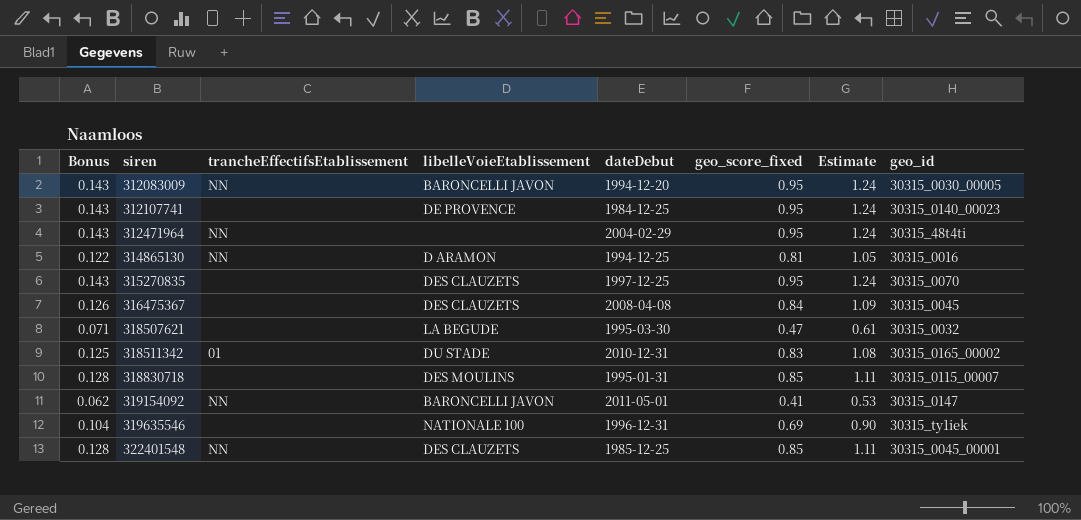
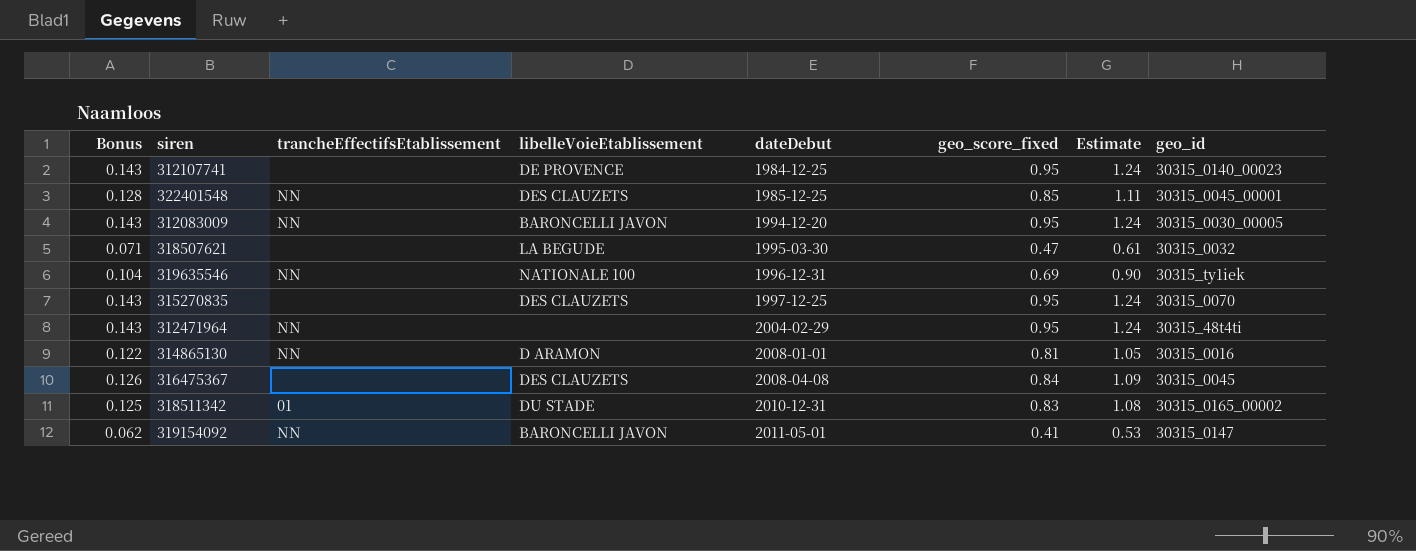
row order: siren ascending -> dateDebut ascending
row 318830718: 0.128 | none | DES MOULINS | 1995-01-31 | 0.85 | 1.11 | 30315_0115_00007 -> none
319635546 | trancheEffectifsEtablissement: none -> NN
314865130 | dateDebut: 1994-12-25 -> 2008-01-01

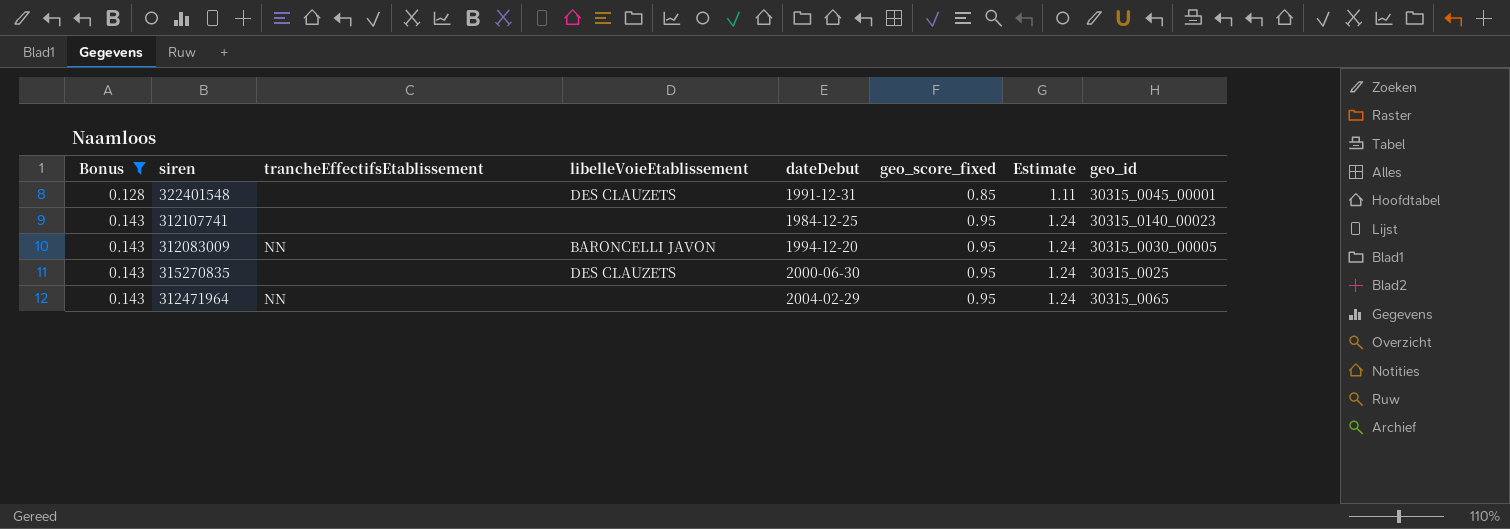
filter: none -> Bonus >= 0.128
row order: dateDebut ascending -> Bonus ascending
322401548 | trancheEffectifsEtablissement: NN -> none
322401548 | dateDebut: 1985-12-25 -> 1991-12-31
312107741 | libelleVoieEtablissement: DE PROVENCE -> none
315270835 | dateDebut: 1997-12-25 -> 2000-06-30
315270835 | geo_id: 30315_0070 -> 30315_0025
312471964 | geo_id: 30315_48t4ti -> 30315_0065

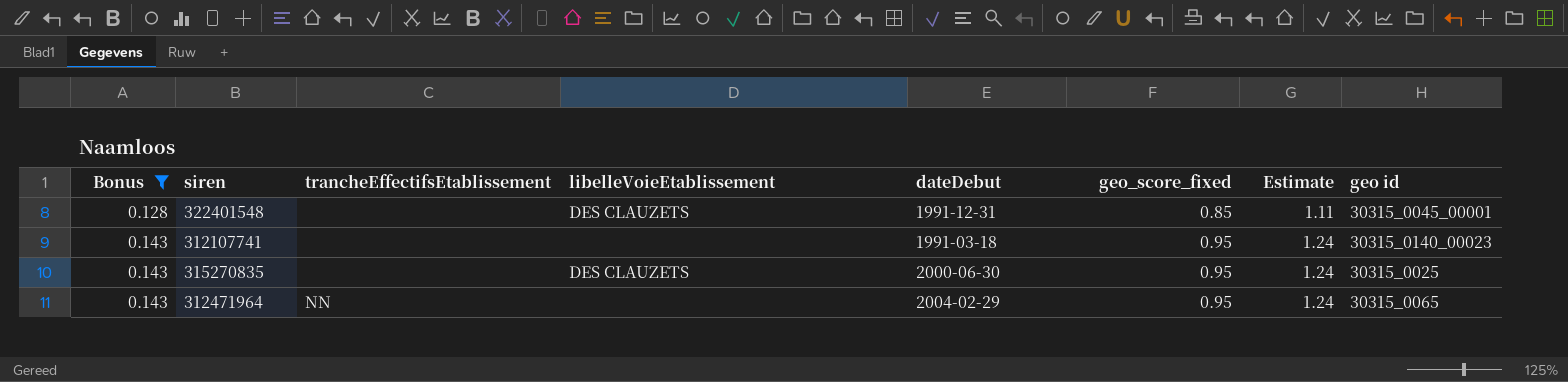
column name: geo_id -> geo id
row 312083009: 0.143 | NN | BARONCELLI JAVON | 1994-12-20 | 0.95 | 1.24 | 30315_0030_00005 -> none
312107741 | dateDebut: 1984-12-25 -> 1991-03-18

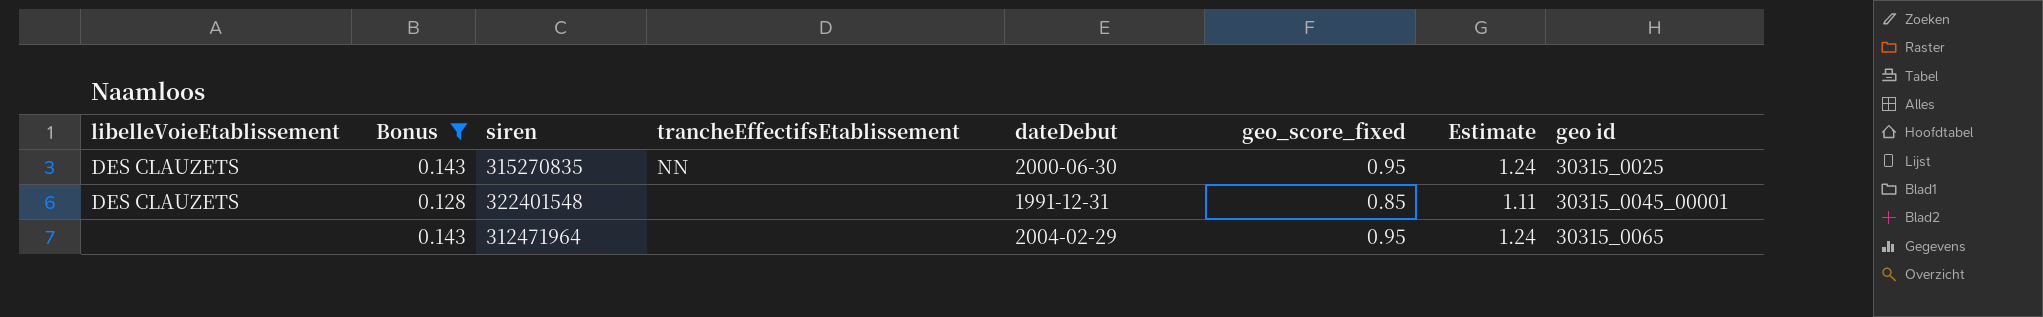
row order: Bonus ascending -> geo id ascending
column libelleVoieEtablissement | position: 4 -> 1
row 312107741: 0.143 | none | none | 1991-03-18 | 0.95 | 1.24 | 30315_0140_00023 -> none
315270835 | trancheEffectifsEtablissement: none -> NN
312471964 | trancheEffectifsEtablissement: NN -> none

